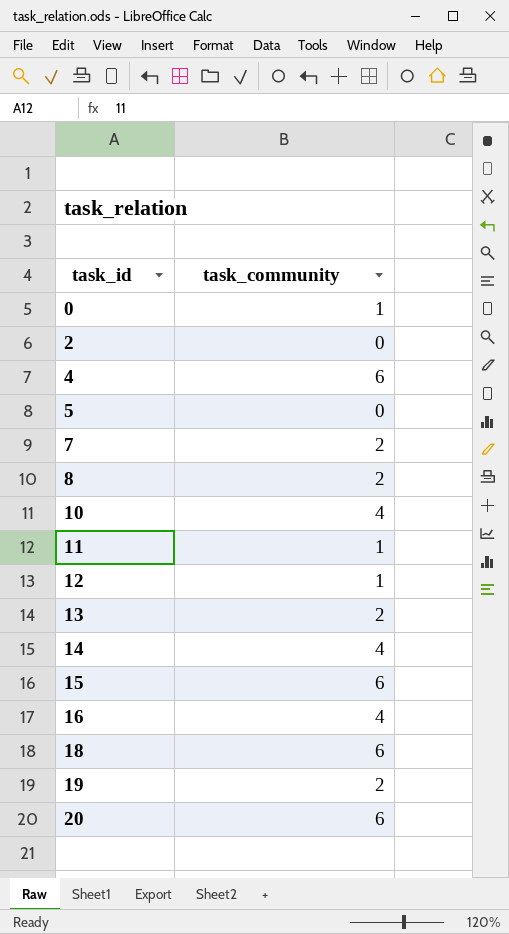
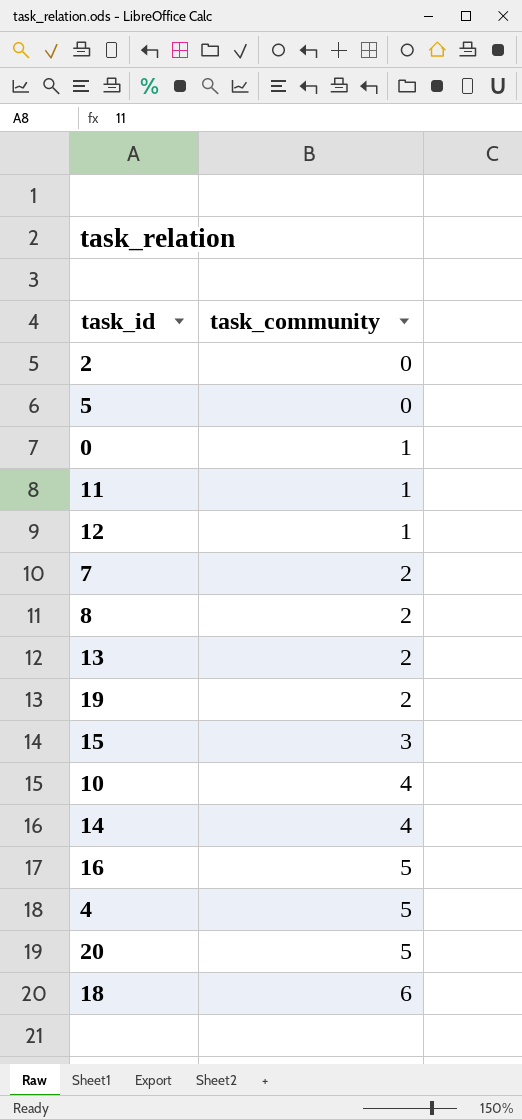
row order: task_id ascending -> task_community ascending
15 | task_community: 6 -> 3
16 | task_community: 4 -> 5
4 | task_community: 6 -> 5
20 | task_community: 6 -> 5

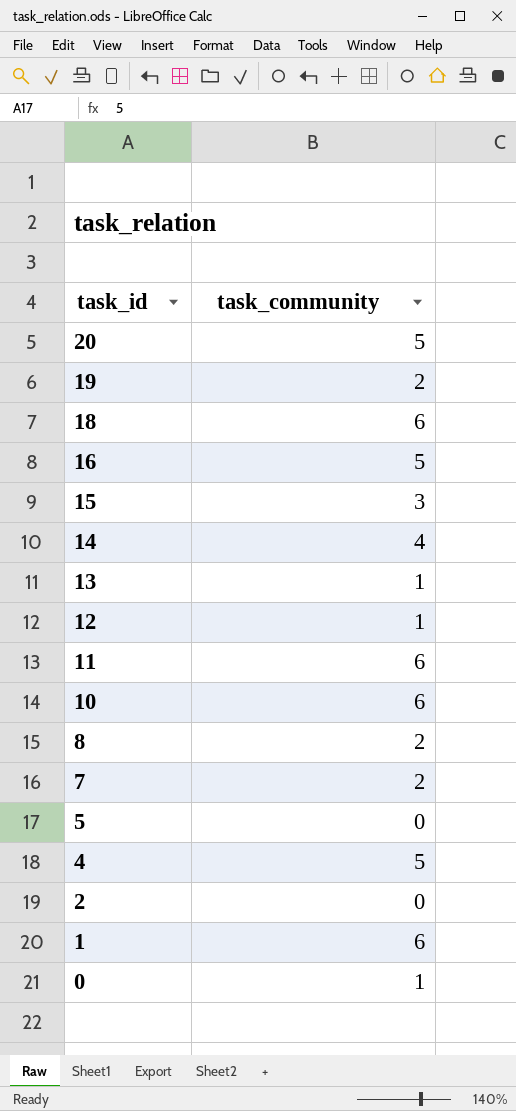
row order: task_community ascending -> task_id descending
13 | task_community: 2 -> 1
11 | task_community: 1 -> 6
10 | task_community: 4 -> 6
row 1: none -> 6

